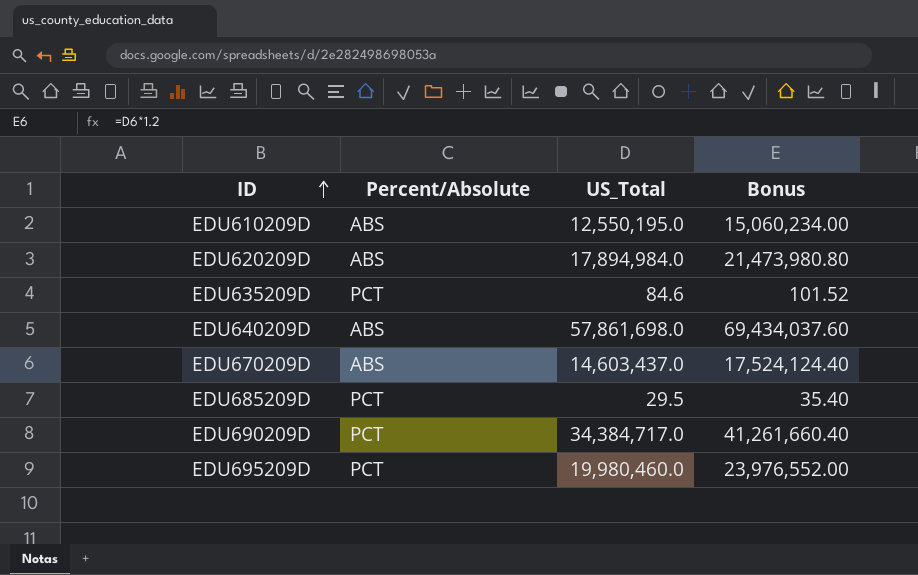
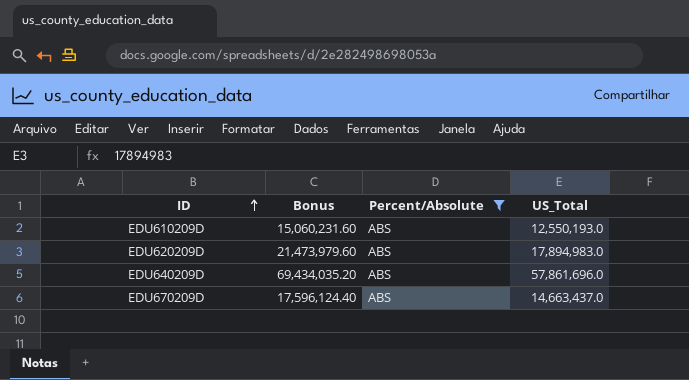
filter: none -> Percent/Absolute = ABS
column Bonus | position: 4 -> 2
EDU610209D | Bonus: 15,060,234.00 -> 15,060,231.60
EDU610209D | US_Total: 12,550,195.0 -> 12,550,193.0
EDU620209D | Bonus: 21,473,980.80 -> 21,473,979.60
EDU620209D | US_Total: 17,894,984.0 -> 17,894,983.0
EDU640209D | Bonus: 69,434,037.60 -> 69,434,035.20
EDU640209D | US_Total: 57,861,698.0 -> 57,861,696.0
EDU670209D | Bonus: 17,524,124.40 -> 17,596,124.40
EDU670209D | US_Total: 14,603,437.0 -> 14,663,437.0

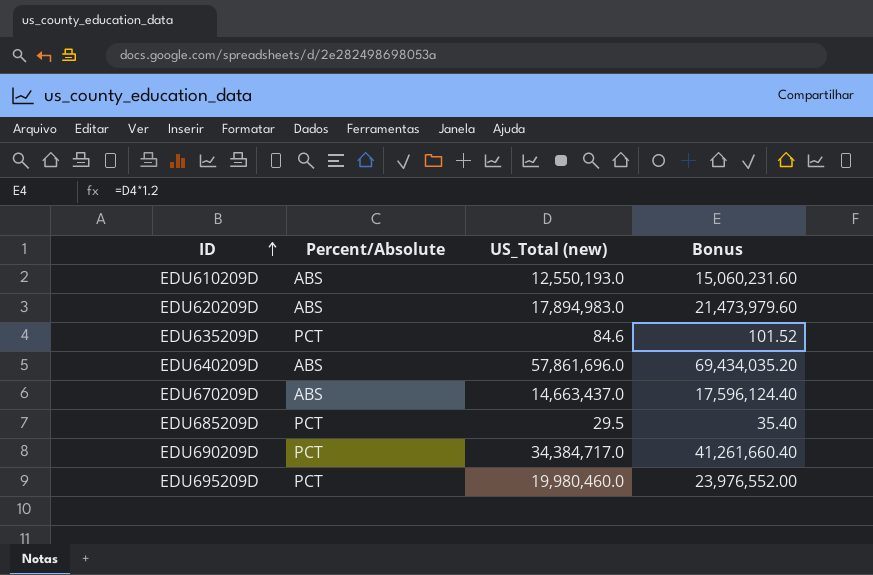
filter: Percent/Absolute = ABS -> none
column name: US_Total -> US_Total (new)
column Bonus | position: 2 -> 4

